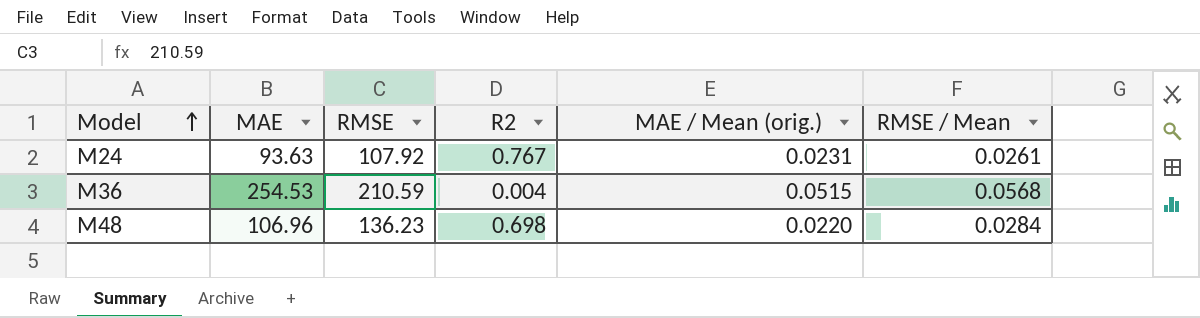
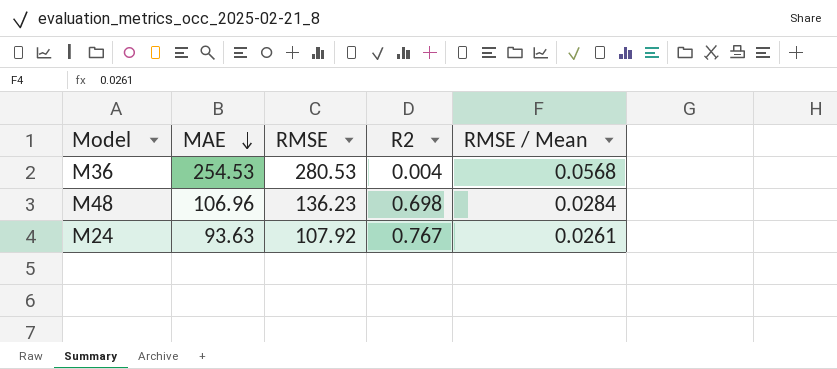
row order: Model ascending -> MAE descending
column MAE / Mean (orig.) | position: 5 -> none
M36 | RMSE: 210.59 -> 280.53

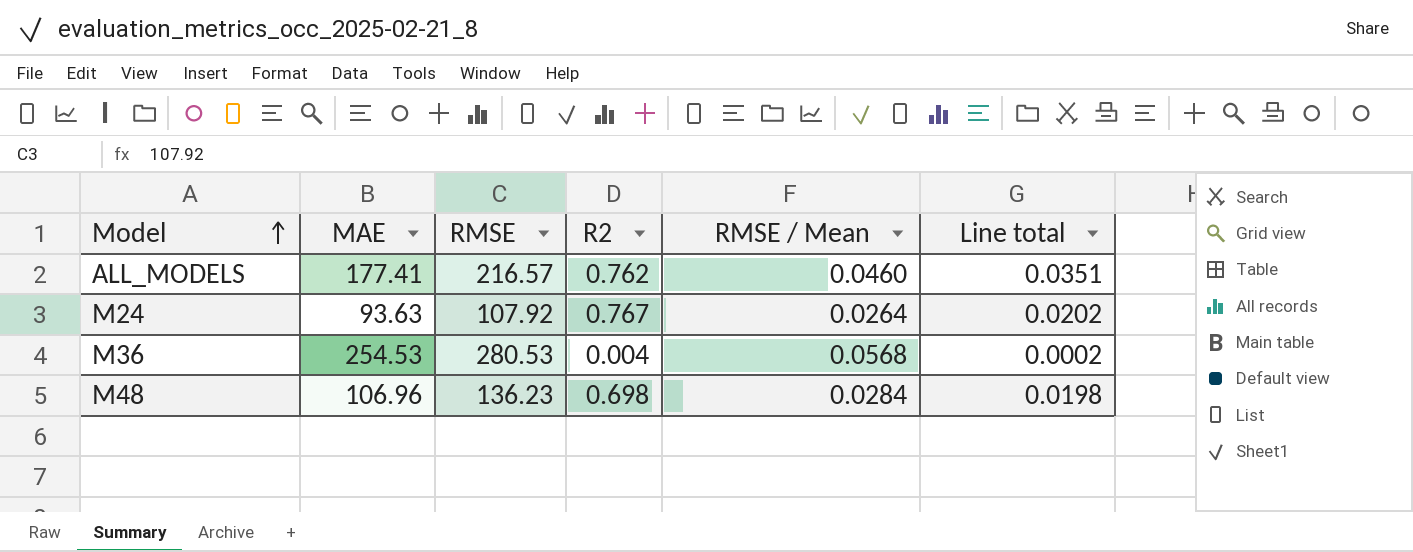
row order: MAE descending -> Model ascending
column Line total | formula: none -> [R2] * [RMSE / Mean]
row ALL_MODELS: none -> 177.41 | 216.57 | 0.762 | 0.0460 | 0.0351
M24 | RMSE / Mean: 0.0261 -> 0.0264

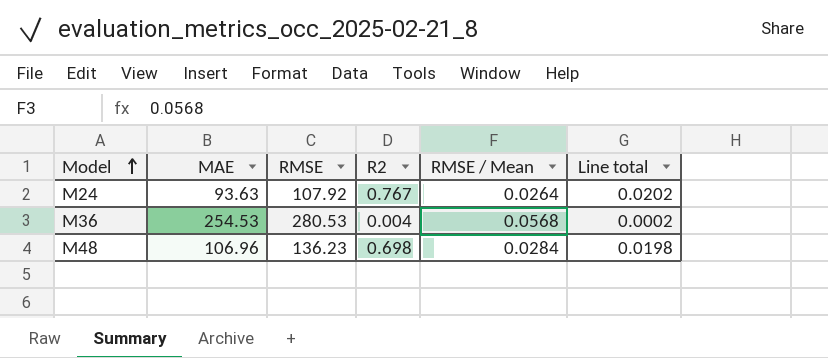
row ALL_MODELS: 177.41 | 216.57 | 0.762 | 0.0460 | 0.0351 -> none

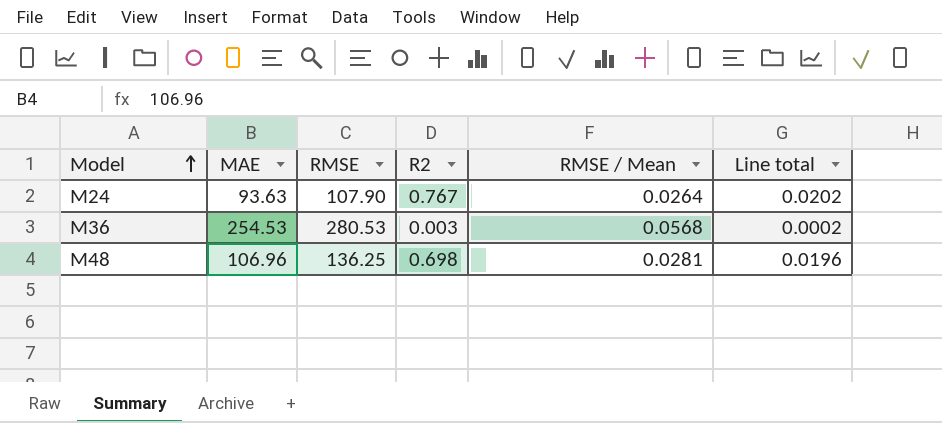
M24 | RMSE: 107.92 -> 107.90
M36 | R2: 0.004 -> 0.003
M48 | RMSE: 136.23 -> 136.25
M48 | RMSE / Mean: 0.0284 -> 0.0281
M48 | Line total: 0.0198 -> 0.0196

